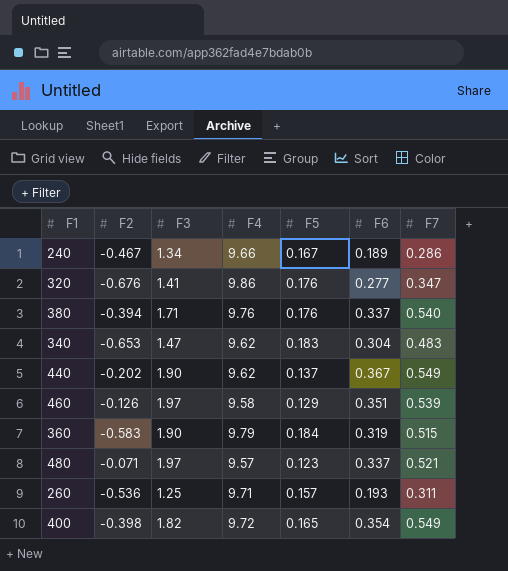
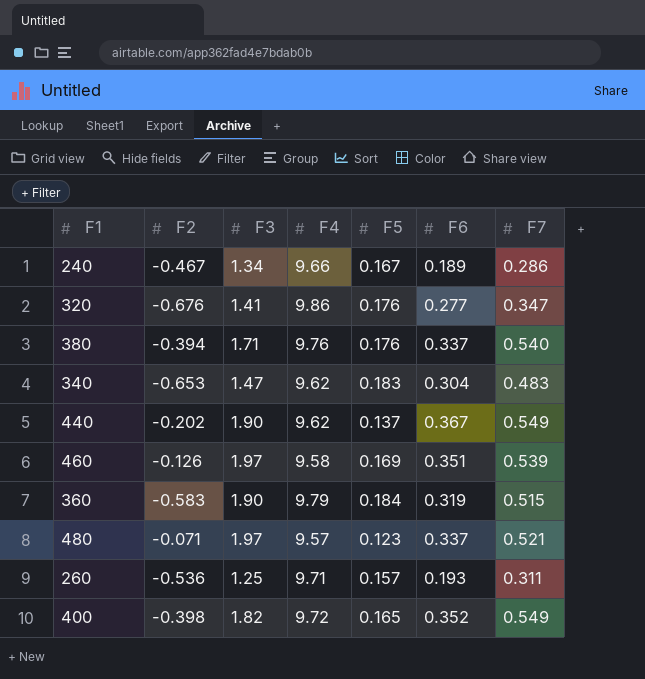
460 | F5: 0.129 -> 0.169
400 | F6: 0.354 -> 0.352

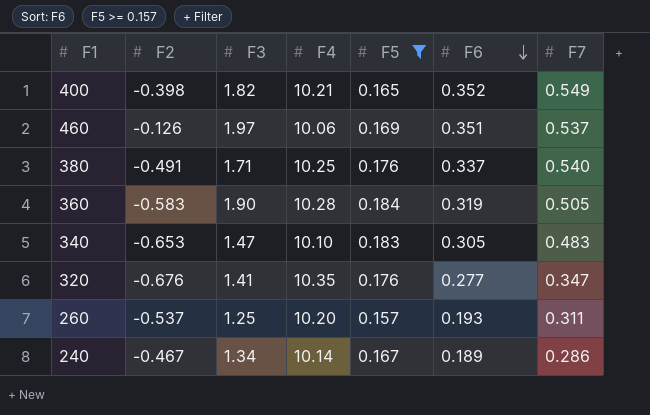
filter: none -> F5 >= 0.157
row order: none -> F6 descending
400 | F4: 9.72 -> 10.21
460 | F4: 9.58 -> 10.06
460 | F7: 0.539 -> 0.537
380 | F2: -0.394 -> -0.491
380 | F4: 9.76 -> 10.25
360 | F4: 9.79 -> 10.28
360 | F7: 0.515 -> 0.505
340 | F4: 9.62 -> 10.10
340 | F6: 0.304 -> 0.305
320 | F4: 9.86 -> 10.35
260 | F2: -0.536 -> -0.537
260 | F4: 9.71 -> 10.20
240 | F4: 9.66 -> 10.14

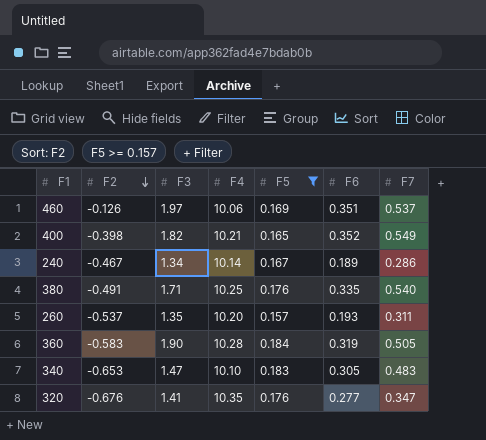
row order: F6 descending -> F2 descending
380 | F6: 0.337 -> 0.335
260 | F3: 1.25 -> 1.35

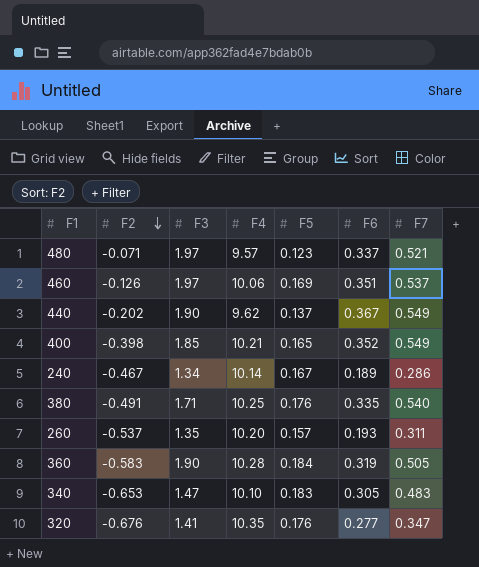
filter: F5 >= 0.157 -> none
400 | F3: 1.82 -> 1.85

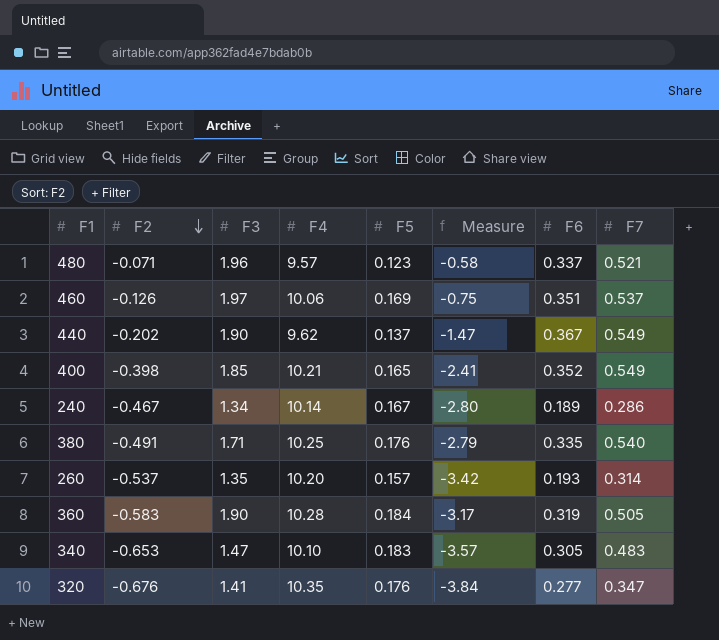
column Measure | formula: none -> [F2] / [F5]
480 | F3: 1.97 -> 1.96
260 | F7: 0.311 -> 0.314

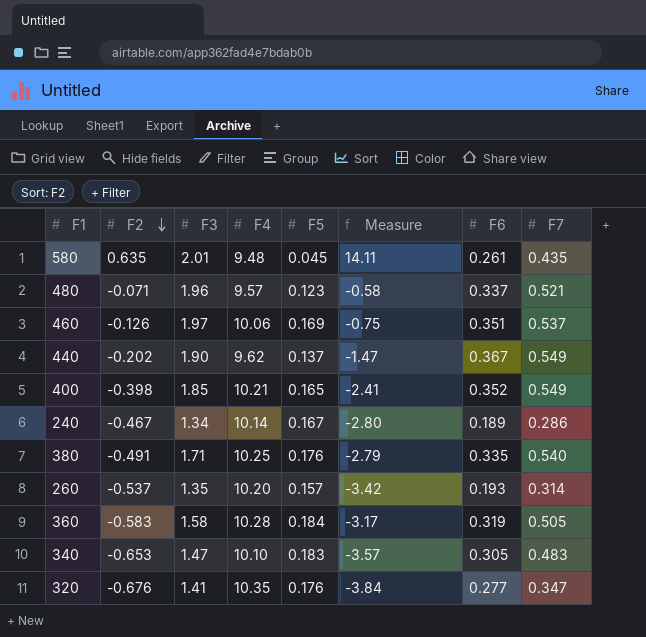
row 580: none -> 0.635 | 2.01 | 9.48 | 0.045 | 14.11 | 0.261 | 0.435
360 | F3: 1.90 -> 1.58

